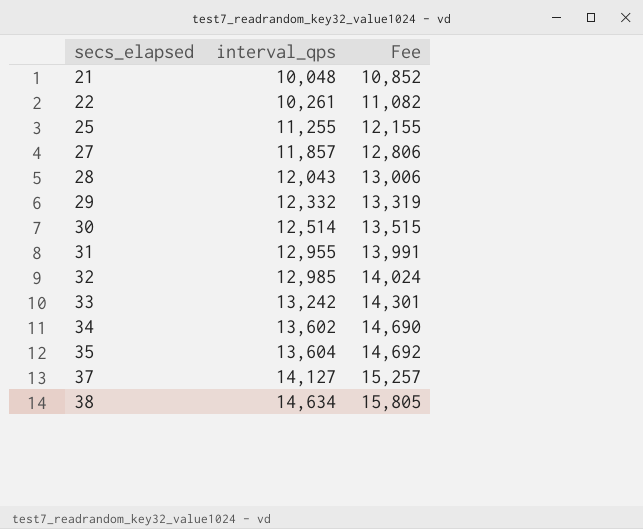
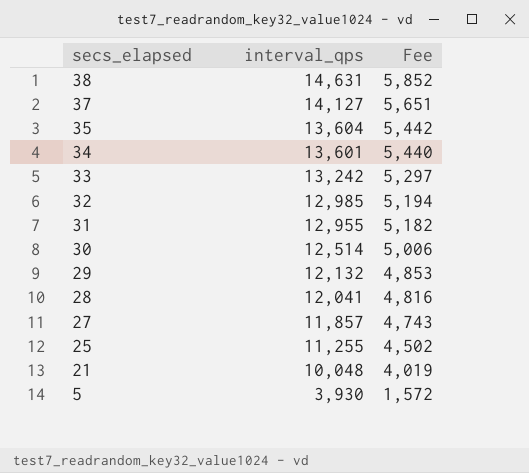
row order: secs_elapsed ascending -> secs_elapsed descending
column Fee | formula: [interval_qps] * 1.08 -> [interval_qps] * 0.4
row 22: 10,261 | 11,082 -> none
38 | interval_qps: 14,634 -> 14,631
34 | interval_qps: 13,602 -> 13,601
29 | interval_qps: 12,332 -> 12,132
28 | interval_qps: 12,043 -> 12,041
row 5: none -> 3,930 | 1,572

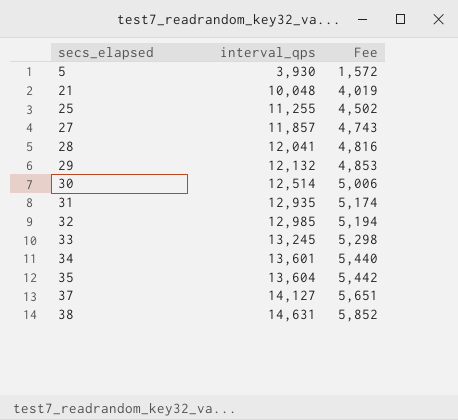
row order: secs_elapsed descending -> secs_elapsed ascending
31 | interval_qps: 12,955 -> 12,935
31 | Fee: 5,182 -> 5,174
33 | interval_qps: 13,242 -> 13,245
33 | Fee: 5,297 -> 5,298

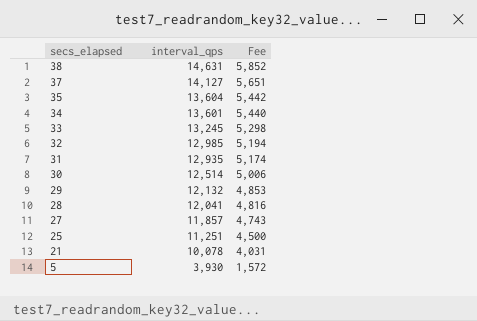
row order: secs_elapsed ascending -> secs_elapsed descending
25 | interval_qps: 11,255 -> 11,251
25 | Fee: 4,502 -> 4,500
21 | interval_qps: 10,048 -> 10,078
21 | Fee: 4,019 -> 4,031

